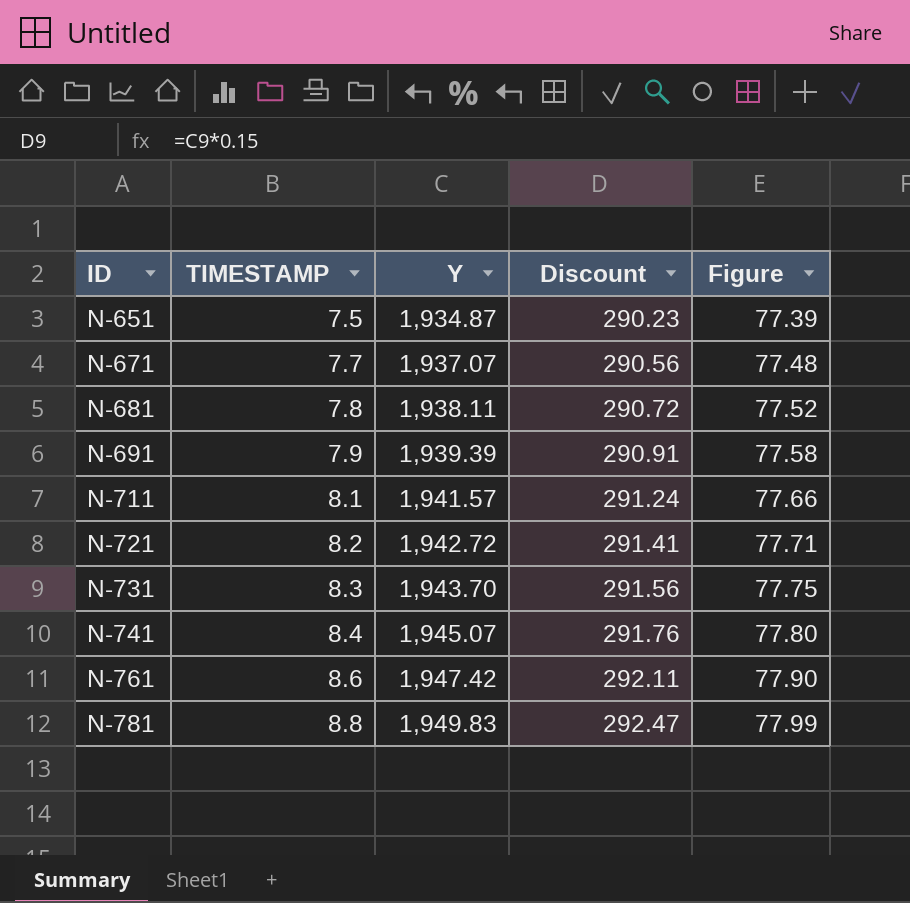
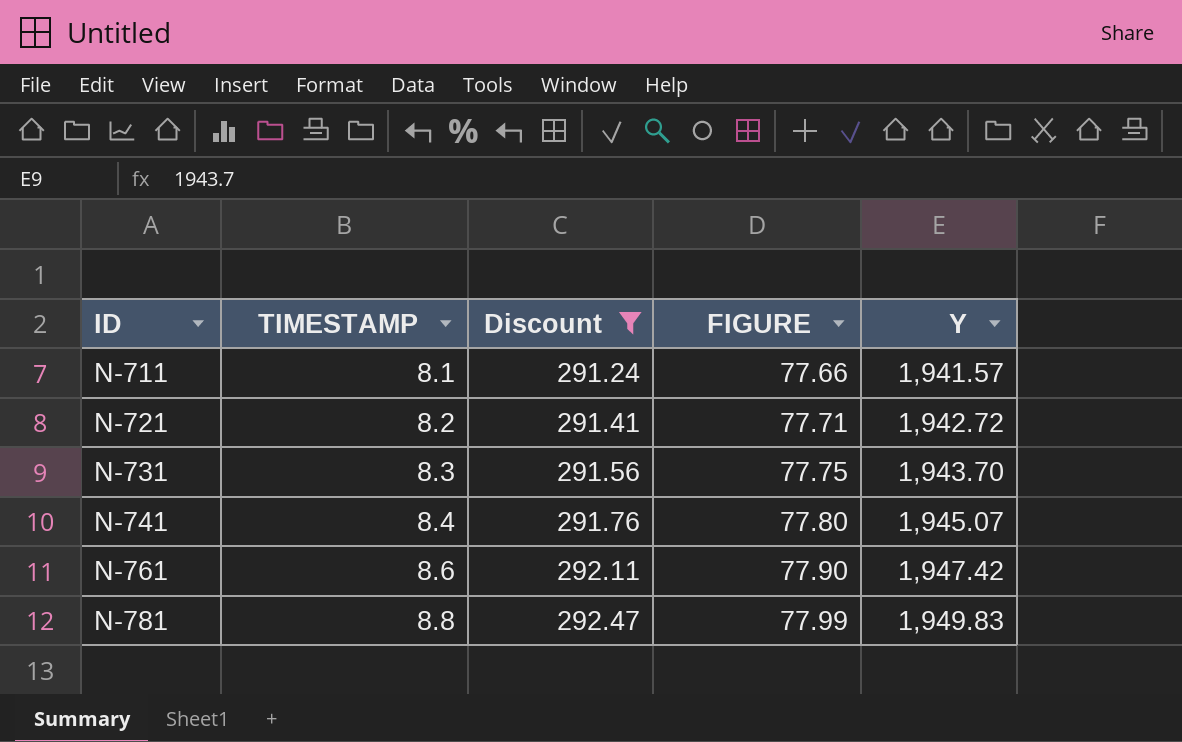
filter: none -> Discount >= 291.24
column name: Figure -> FIGURE
column Y | position: 3 -> 5

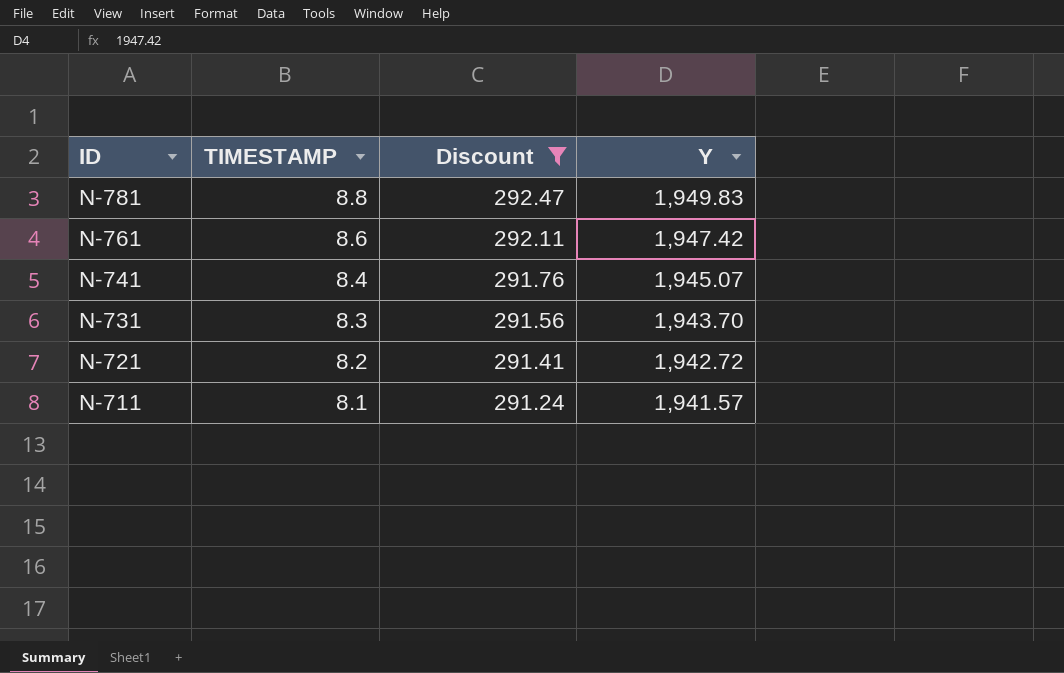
row order: ID ascending -> ID descending
column FIGURE | formula: [Y] * 0.04 -> none

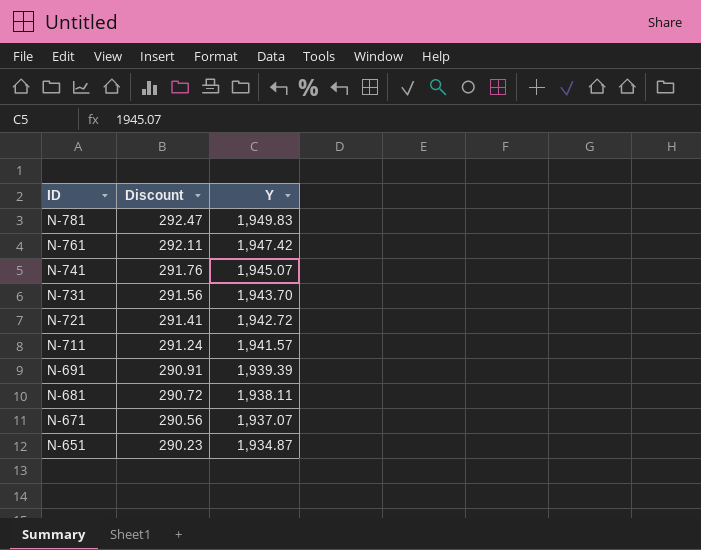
filter: Discount >= 291.24 -> none
column TIMESTAMP | position: 2 -> none

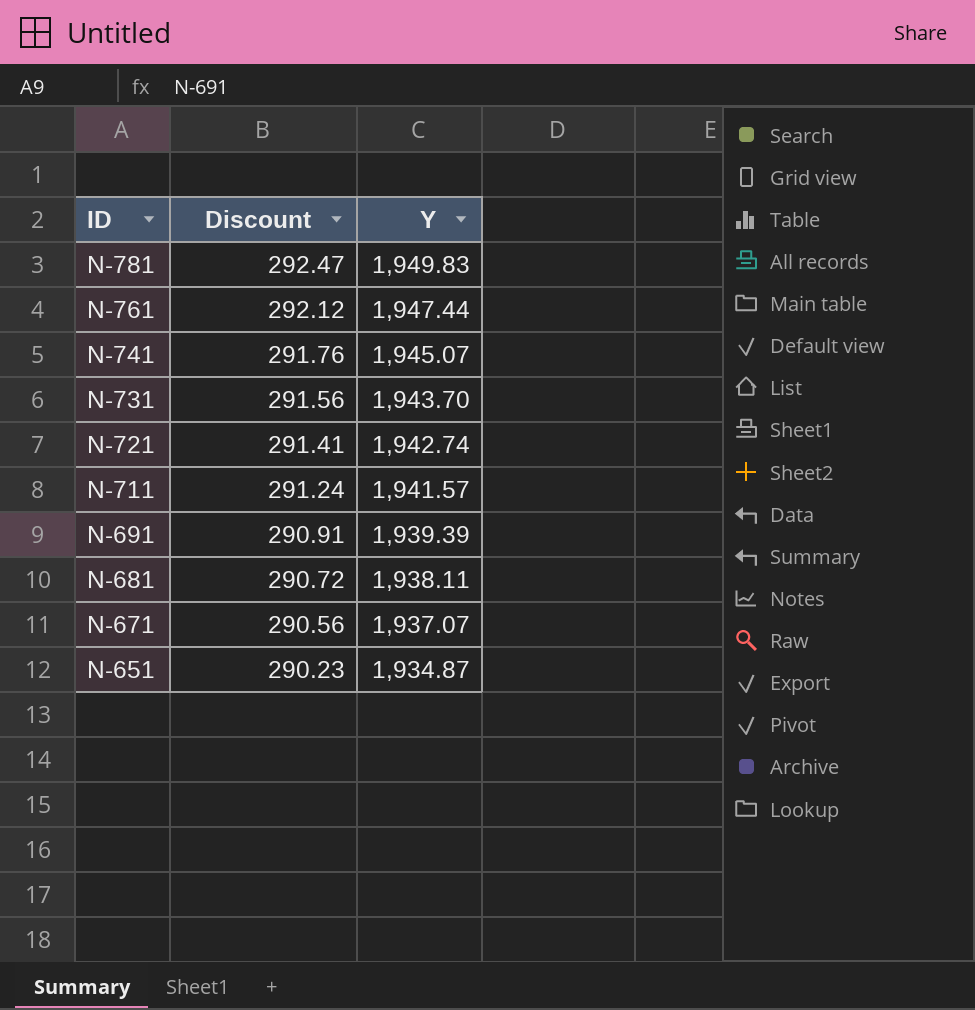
N-761 | Discount: 292.11 -> 292.12
N-761 | Y: 1,947.42 -> 1,947.44
N-721 | Y: 1,942.72 -> 1,942.74

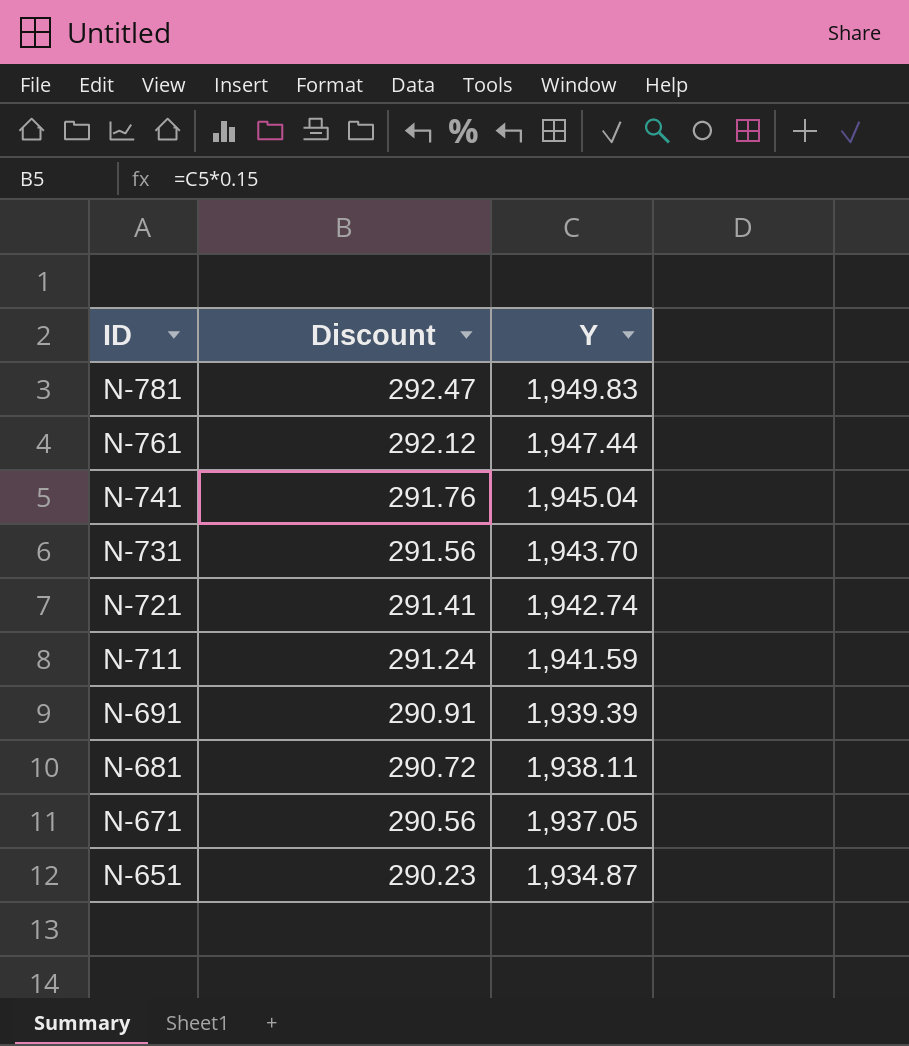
N-741 | Y: 1,945.07 -> 1,945.04
N-711 | Y: 1,941.57 -> 1,941.59
N-671 | Y: 1,937.07 -> 1,937.05

